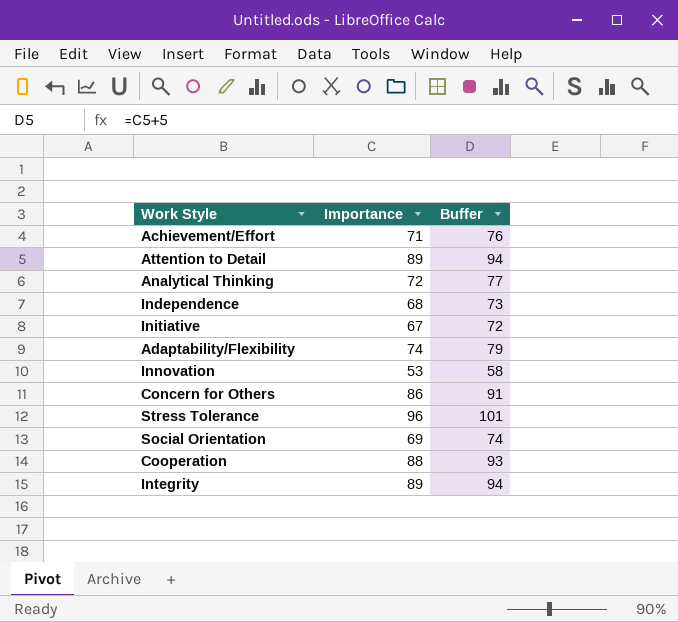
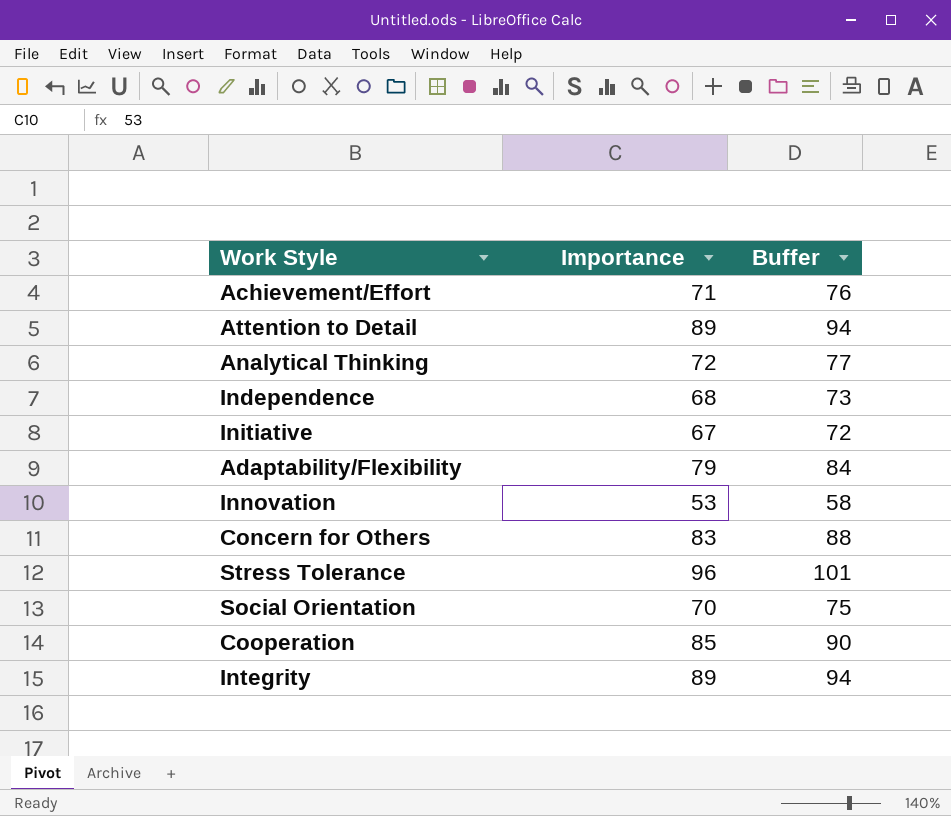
Adaptability/Flexibility | Importance: 74 -> 79
Adaptability/Flexibility | Buffer: 79 -> 84
Concern for Others | Importance: 86 -> 83
Concern for Others | Buffer: 91 -> 88
Social Orientation | Importance: 69 -> 70
Social Orientation | Buffer: 74 -> 75
Cooperation | Importance: 88 -> 85
Cooperation | Buffer: 93 -> 90

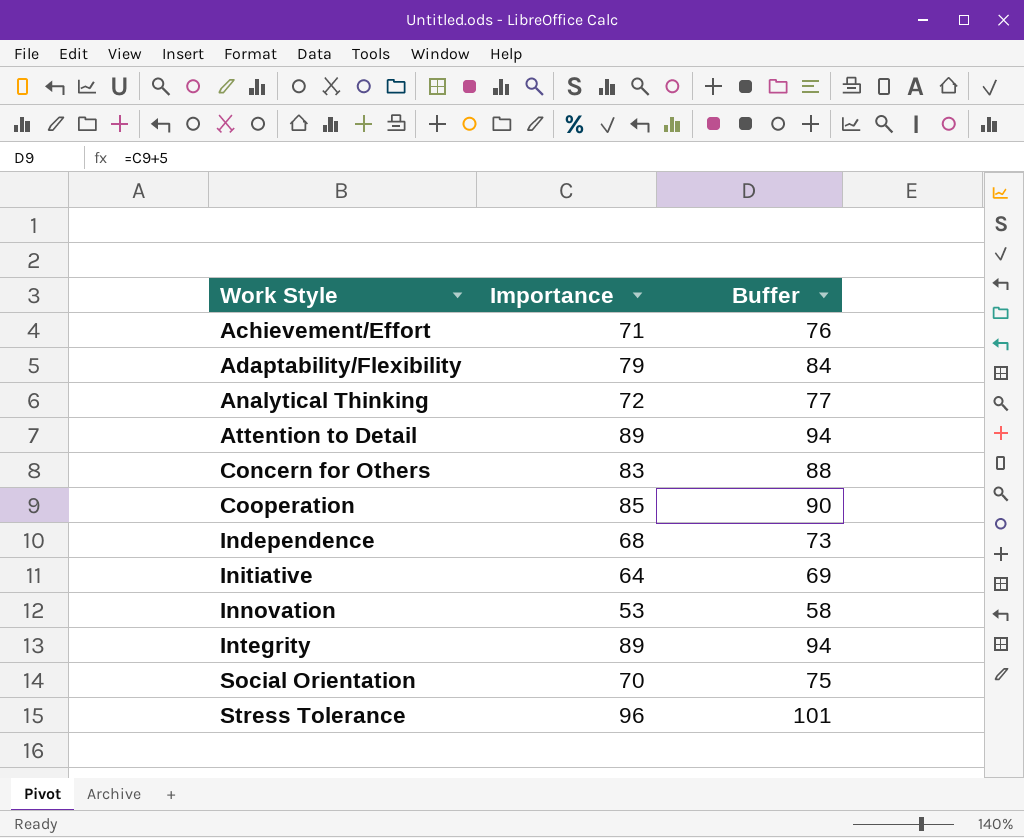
row order: none -> Work Style ascending
Initiative | Importance: 67 -> 64
Initiative | Buffer: 72 -> 69

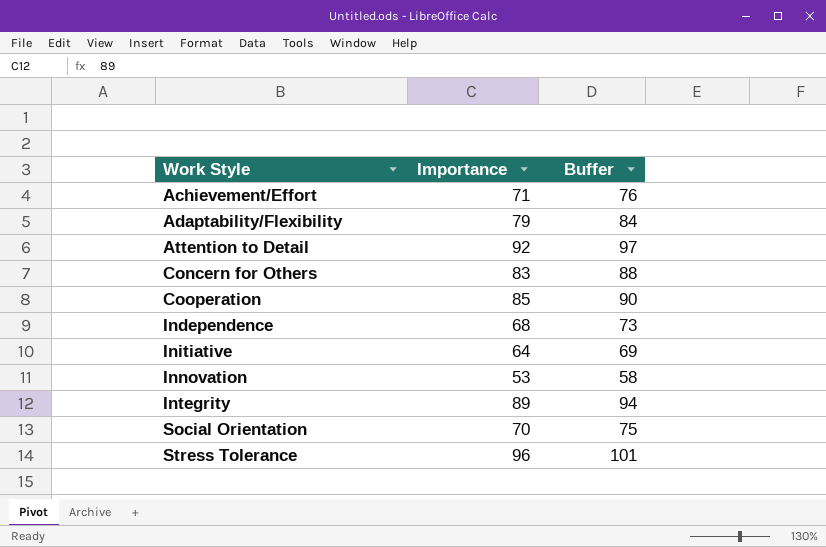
row Analytical Thinking: 72 | 77 -> none
Attention to Detail | Importance: 89 -> 92
Attention to Detail | Buffer: 94 -> 97

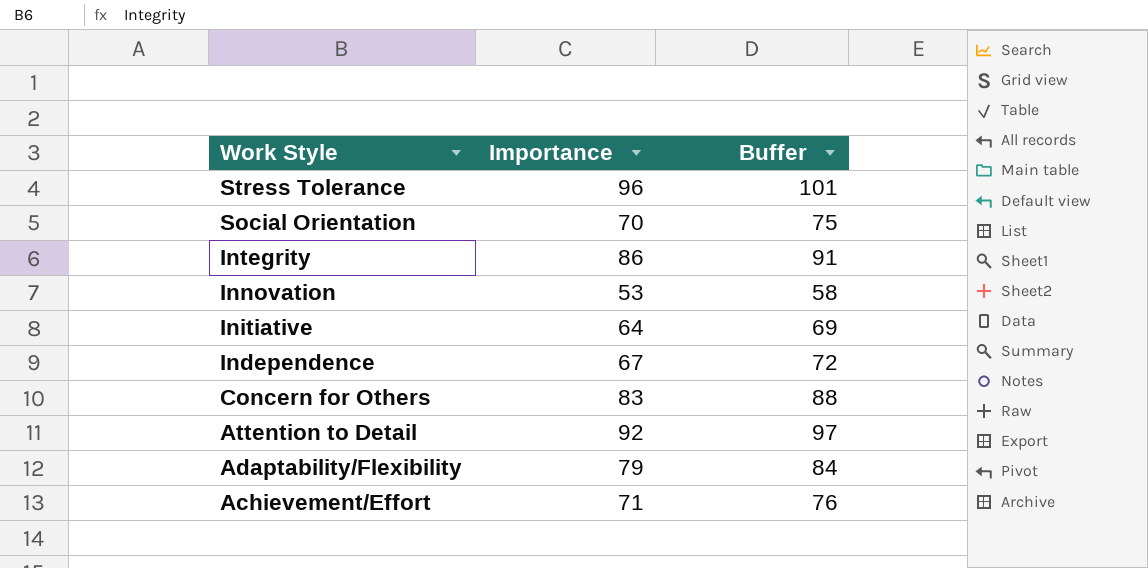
row order: Work Style ascending -> Work Style descending
row Cooperation: 85 | 90 -> none
Integrity | Importance: 89 -> 86
Integrity | Buffer: 94 -> 91
Independence | Importance: 68 -> 67
Independence | Buffer: 73 -> 72

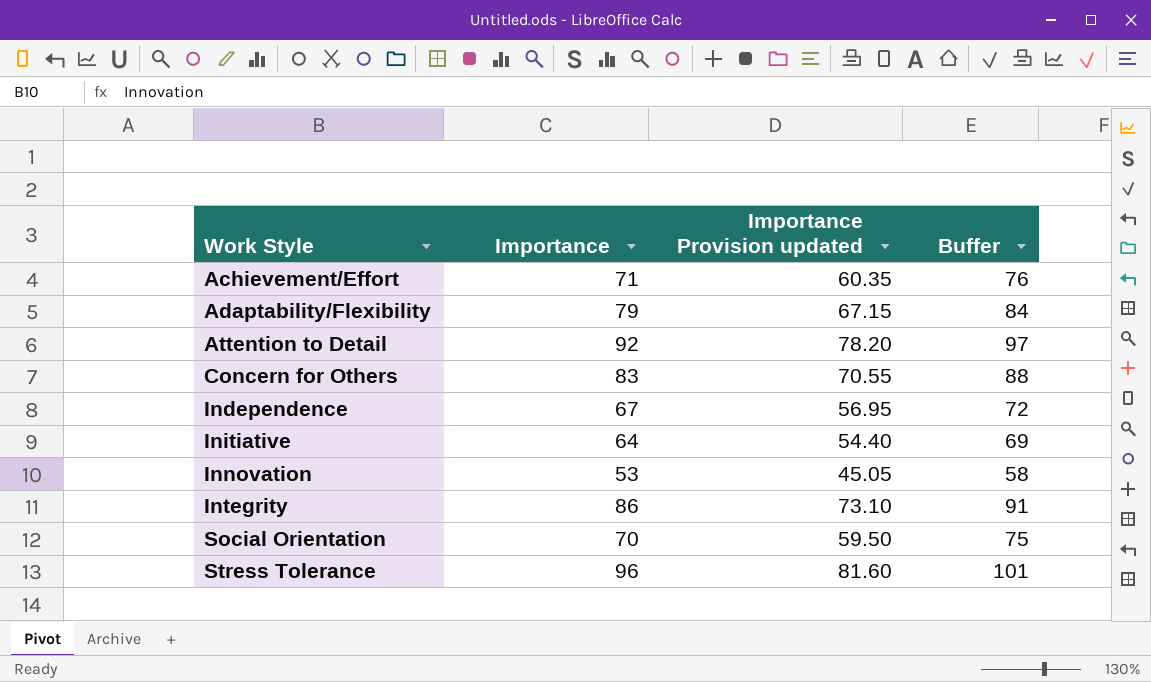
row order: Work Style descending -> Work Style ascending
column Importance Provision updated | formula: none -> [Importance] * 0.85

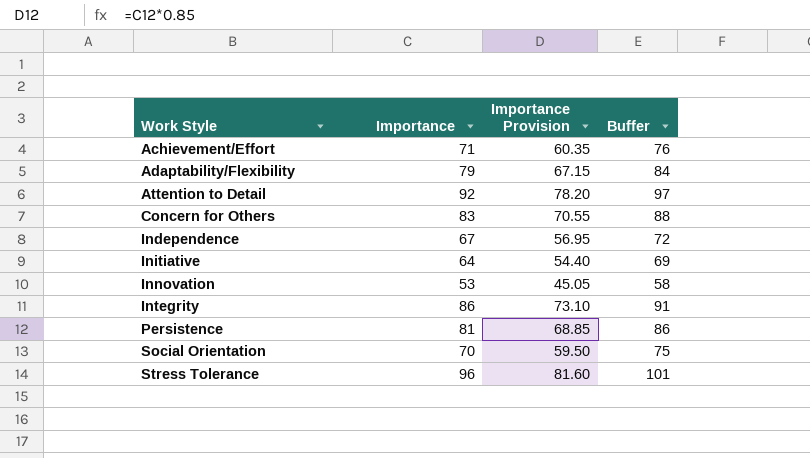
column name: Importance Provision updated -> Importance Provision
row Persistence: none -> 81 | 68.85 | 86

